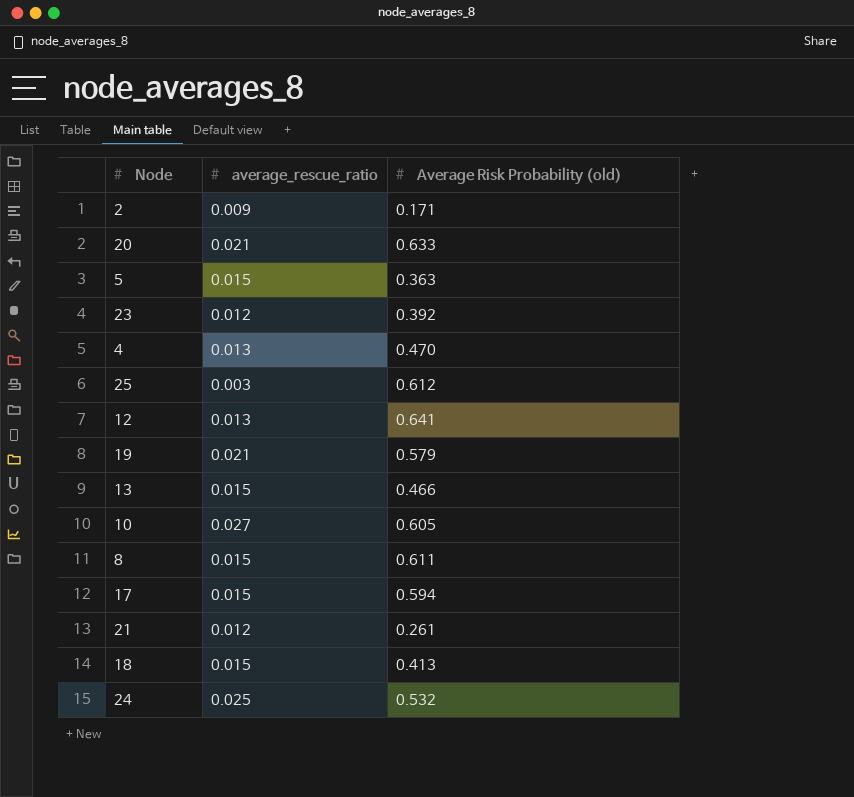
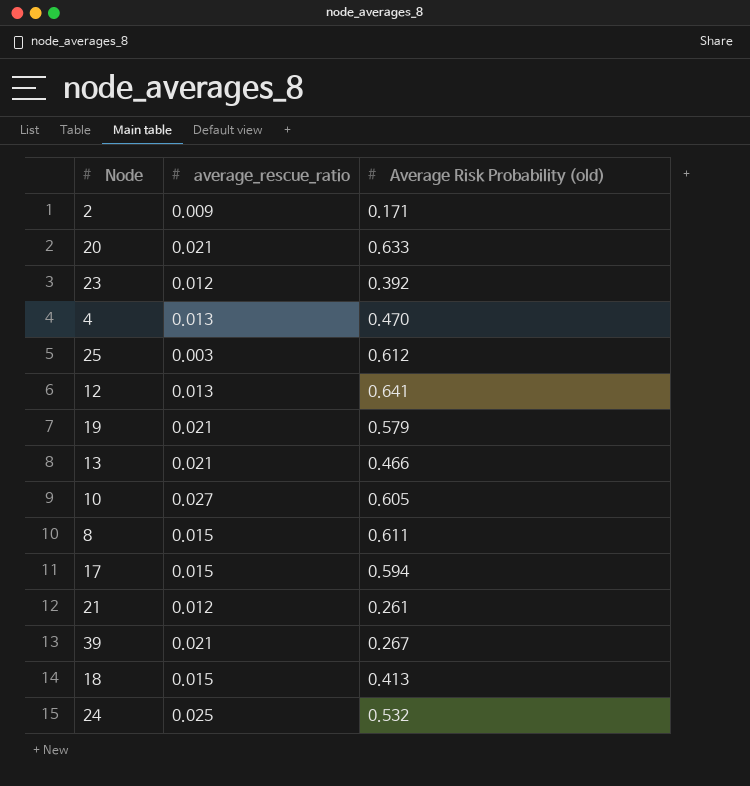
row 5: 0.015 | 0.363 -> none
13 | average_rescue_ratio: 0.015 -> 0.021
row 39: none -> 0.021 | 0.267

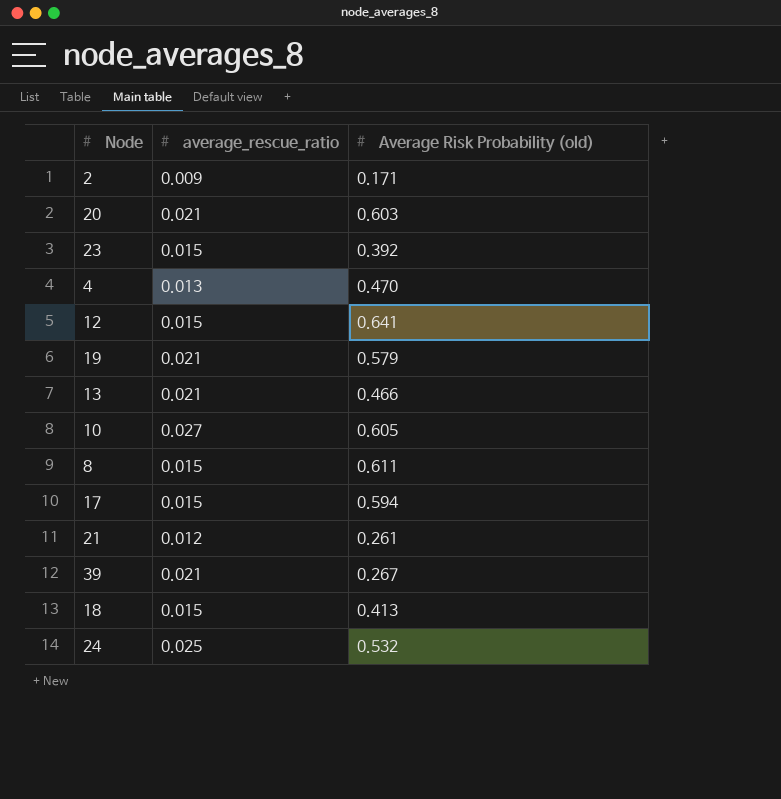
row 25: 0.003 | 0.612 -> none
20 | Average Risk Probability (old): 0.633 -> 0.603
23 | average_rescue_ratio: 0.012 -> 0.015
12 | average_rescue_ratio: 0.013 -> 0.015

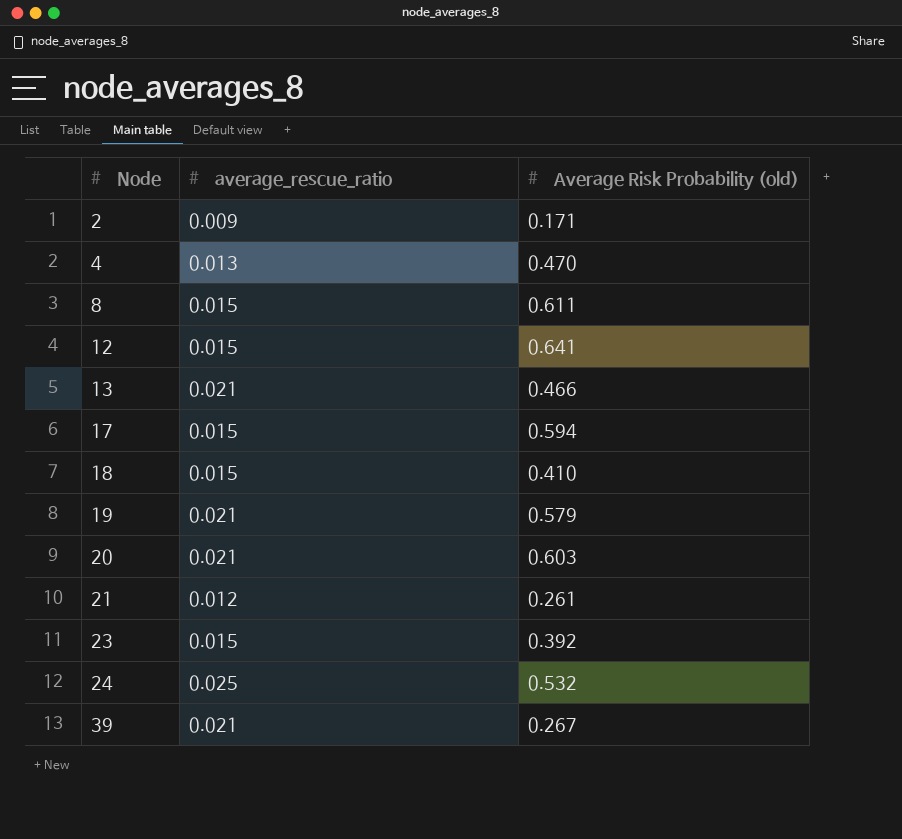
row order: none -> Node ascending
row 10: 0.027 | 0.605 -> none
18 | Average Risk Probability (old): 0.413 -> 0.410

